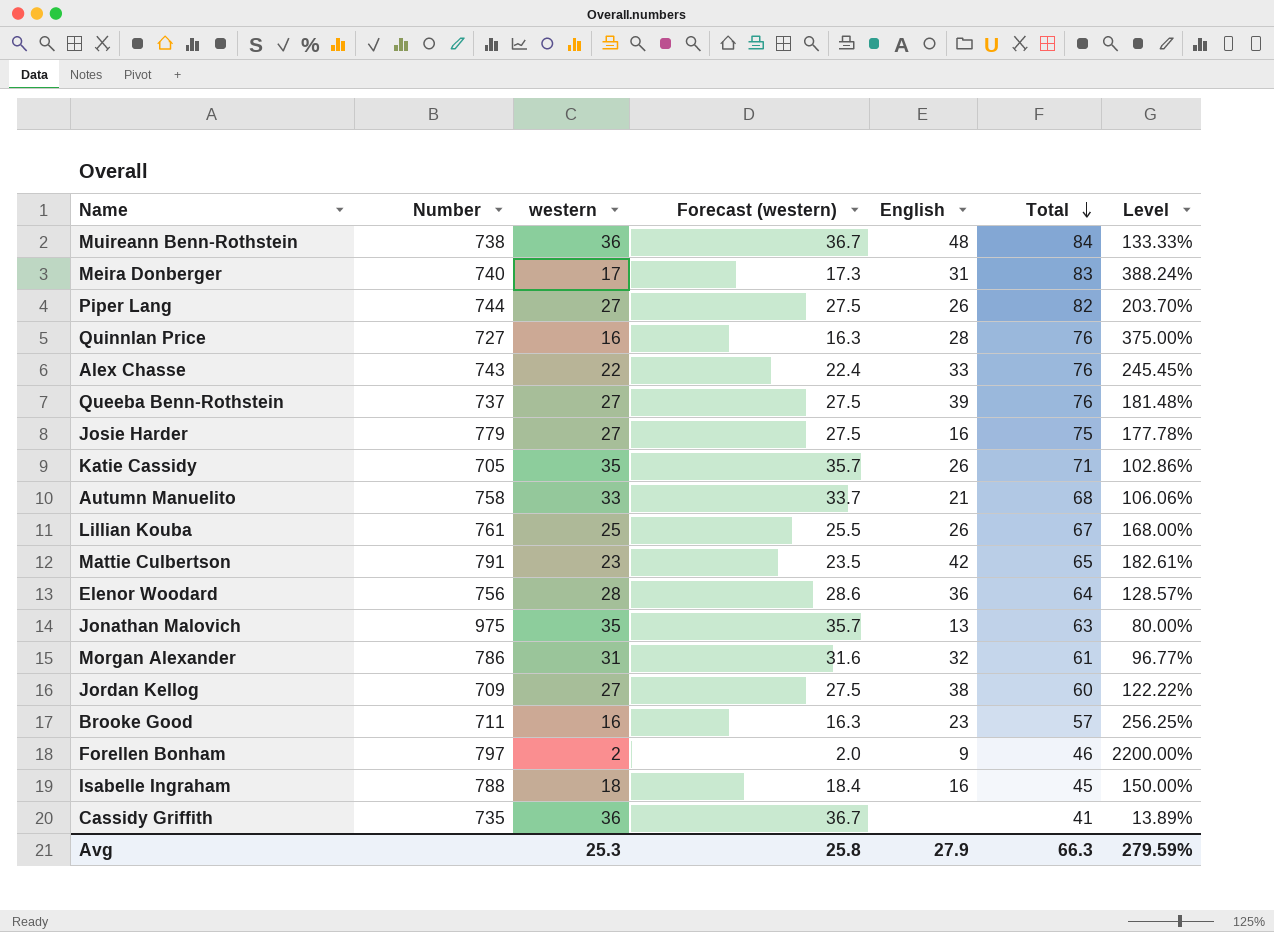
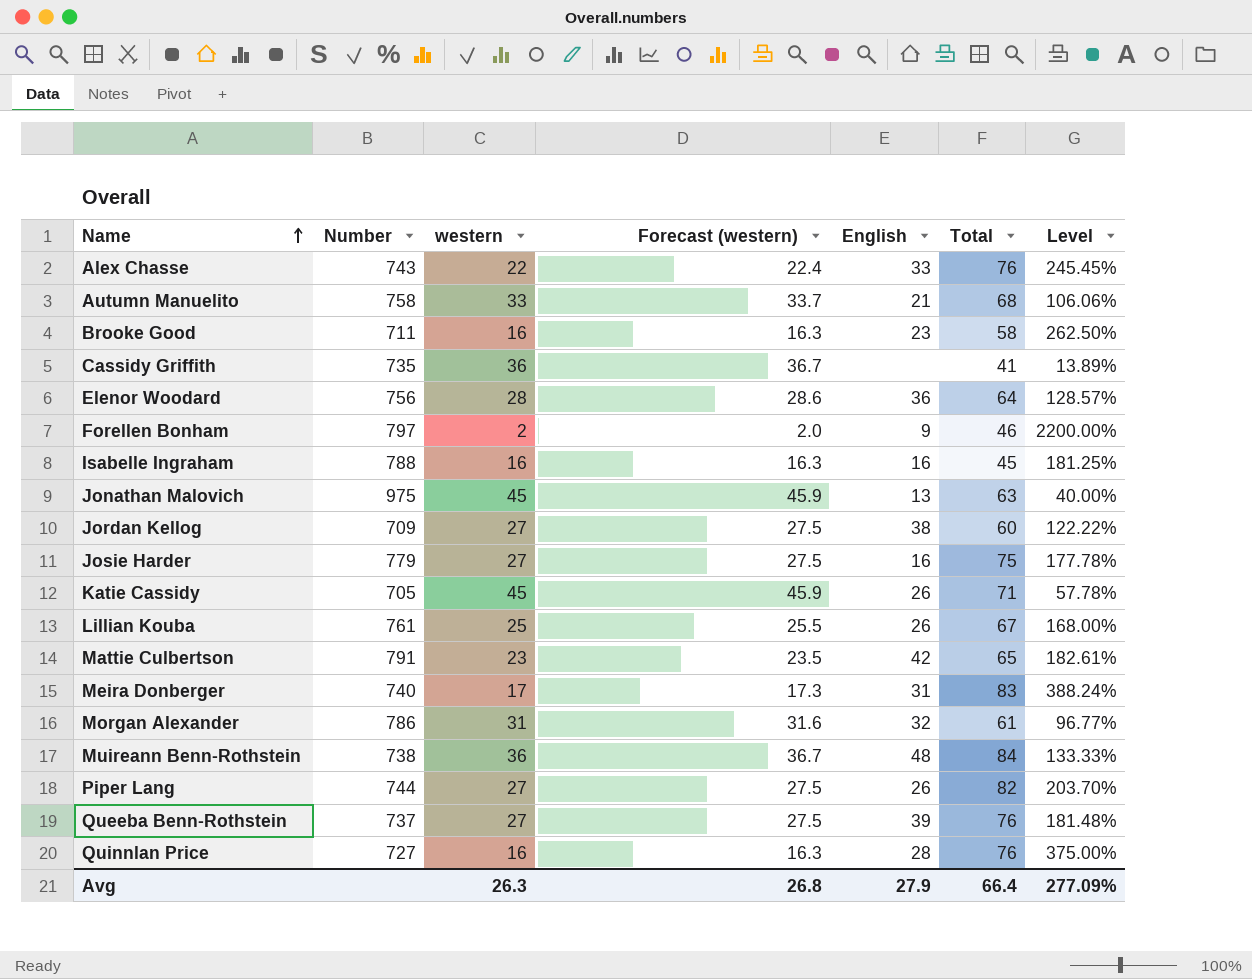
row order: Total descending -> Name ascending
Brooke Good | Total: 57 -> 58
Brooke Good | Level: 256.25% -> 262.50%
Isabelle Ingraham | western: 18 -> 16
Isabelle Ingraham | Forecast (western): 18.4 -> 16.3
Isabelle Ingraham | Level: 150.00% -> 181.25%
Jonathan Malovich | western: 35 -> 45
Jonathan Malovich | Forecast (western): 35.7 -> 45.9
Jonathan Malovich | Level: 80.00% -> 40.00%
Katie Cassidy | western: 35 -> 45
Katie Cassidy | Forecast (western): 35.7 -> 45.9
Katie Cassidy | Level: 102.86% -> 57.78%
Avg | western: 25.3 -> 26.3
Avg | Forecast (western): 25.8 -> 26.8
Avg | Total: 66.3 -> 66.4
Avg | Level: 279.59% -> 277.09%

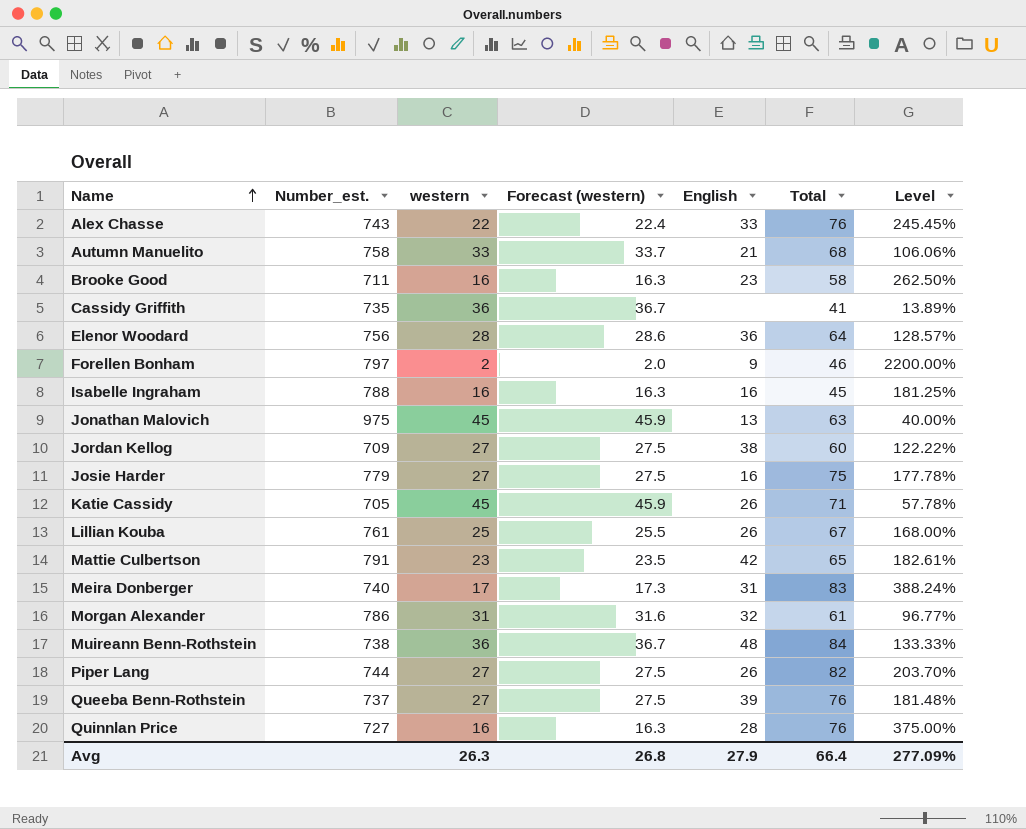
column name: Number -> Number_est.

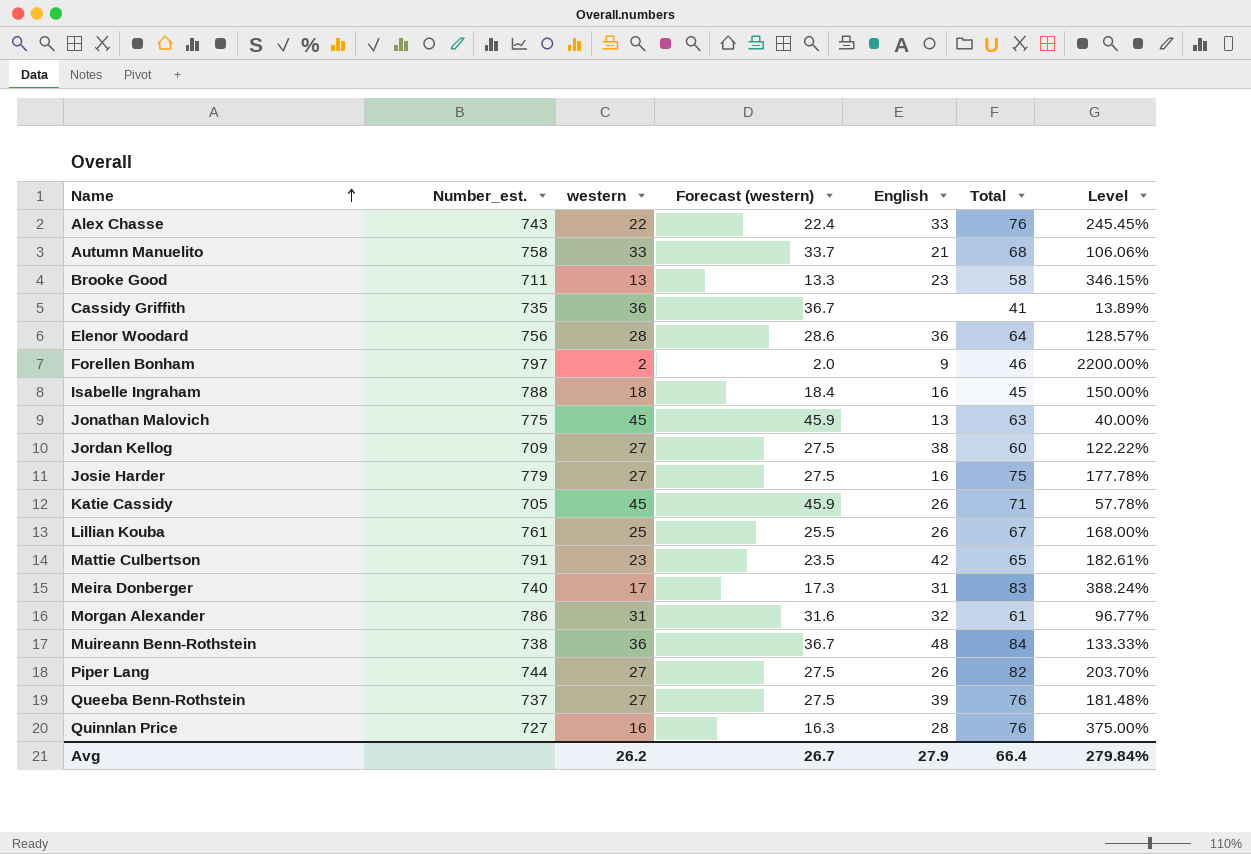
Brooke Good | western: 16 -> 13
Brooke Good | Forecast (western): 16.3 -> 13.3
Brooke Good | Level: 262.50% -> 346.15%
Isabelle Ingraham | western: 16 -> 18
Isabelle Ingraham | Forecast (western): 16.3 -> 18.4
Isabelle Ingraham | Level: 181.25% -> 150.00%
Jonathan Malovich | Number_est.: 975 -> 775
Avg | western: 26.3 -> 26.2
Avg | Forecast (western): 26.8 -> 26.7
Avg | Level: 277.09% -> 279.84%

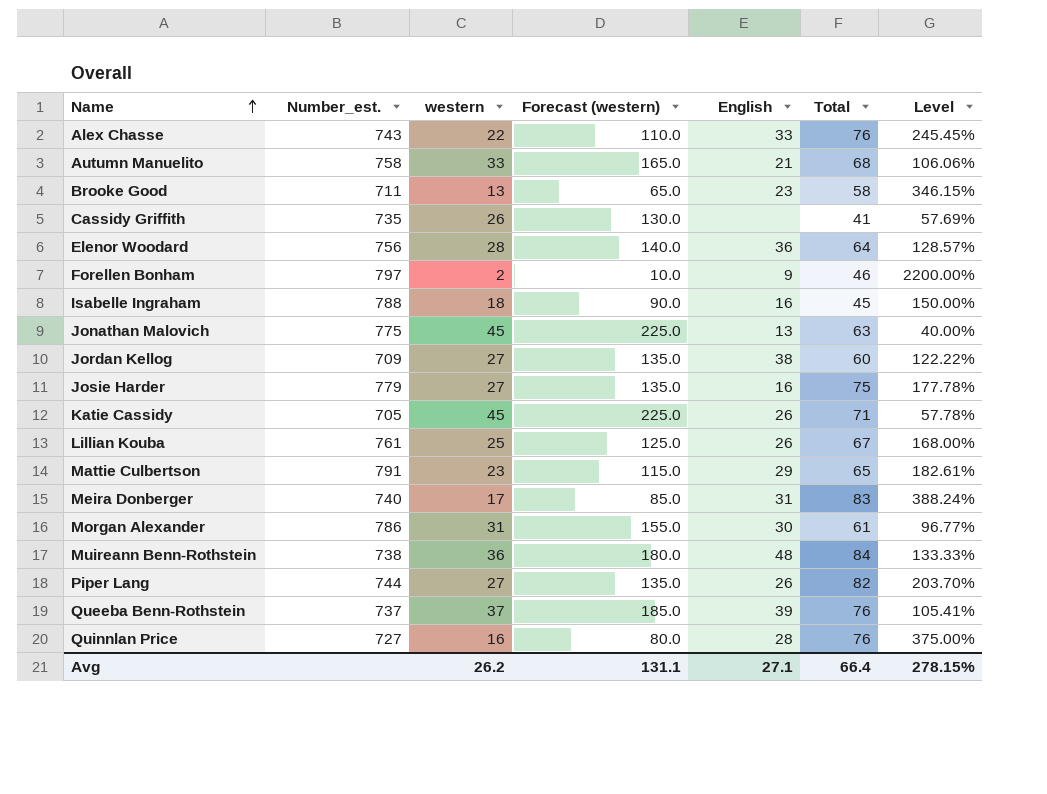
column Forecast (western) | formula: [western] * 1.02 -> [western] * 5
Cassidy Griffith | western: 36 -> 26
Cassidy Griffith | Level: 13.89% -> 57.69%
Mattie Culbertson | English: 42 -> 29
Morgan Alexander | English: 32 -> 30
Queeba Benn-Rothstein | western: 27 -> 37
Queeba Benn-Rothstein | Level: 181.48% -> 105.41%
Avg | Forecast (western): 26.7 -> 131.1
Avg | English: 27.9 -> 27.1
Avg | Level: 279.84% -> 278.15%

